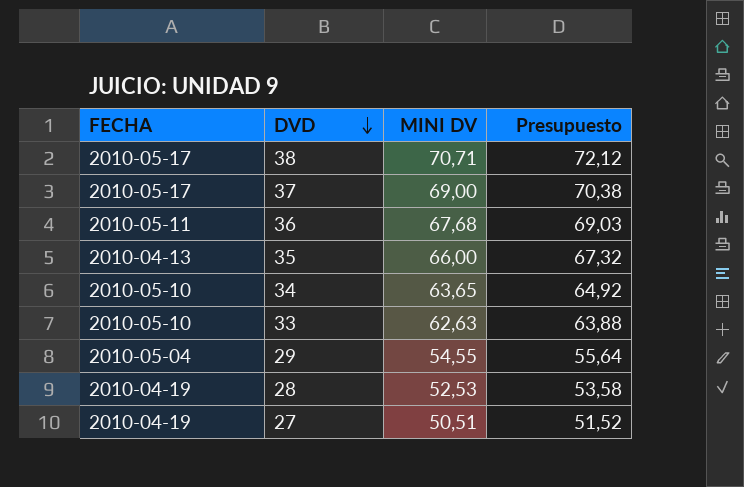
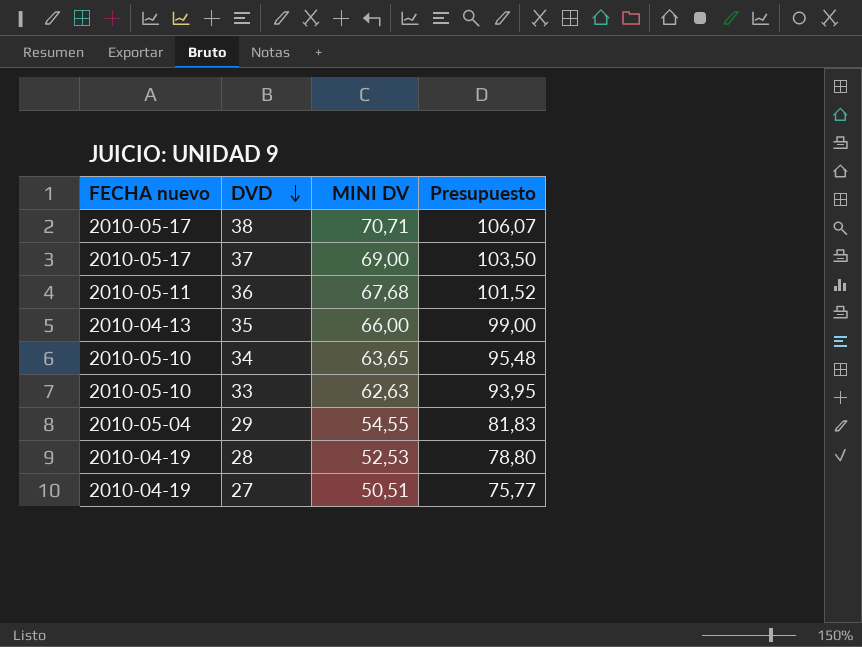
column name: FECHA -> FECHA nuevo
column Presupuesto | formula: [MINI DV] * 1,02 -> [MINI DV] * 1,5

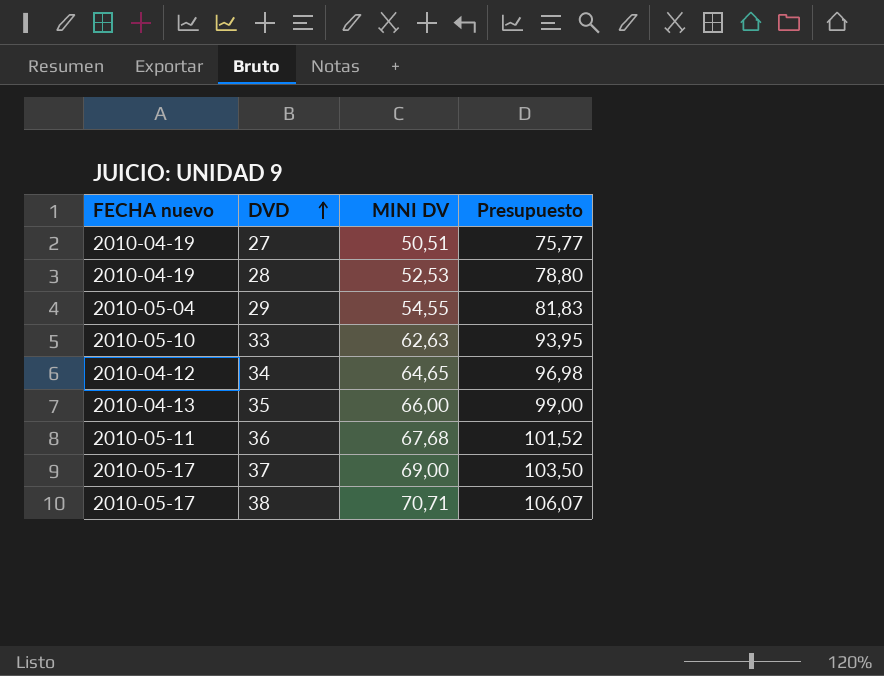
row order: DVD descending -> DVD ascending
34 | FECHA nuevo: 2010-05-10 -> 2010-04-12
34 | MINI DV: 63,65 -> 64,65
34 | Presupuesto: 95,48 -> 96,98

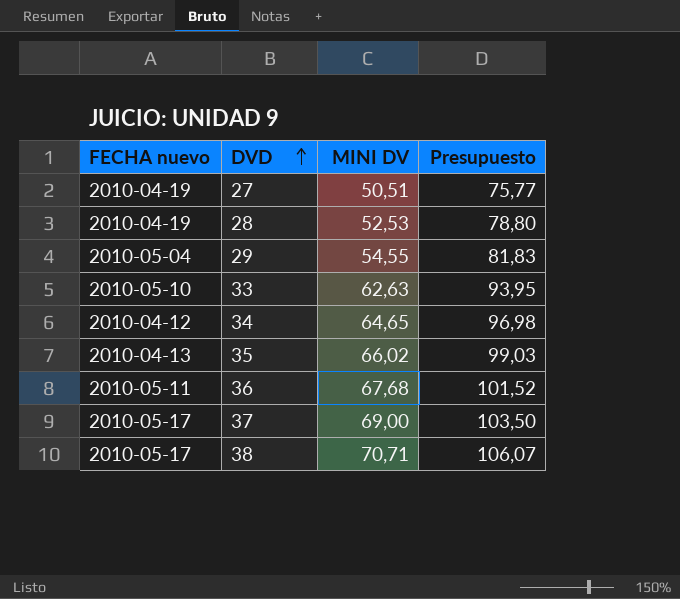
35 | MINI DV: 66,00 -> 66,02
35 | Presupuesto: 99,00 -> 99,03

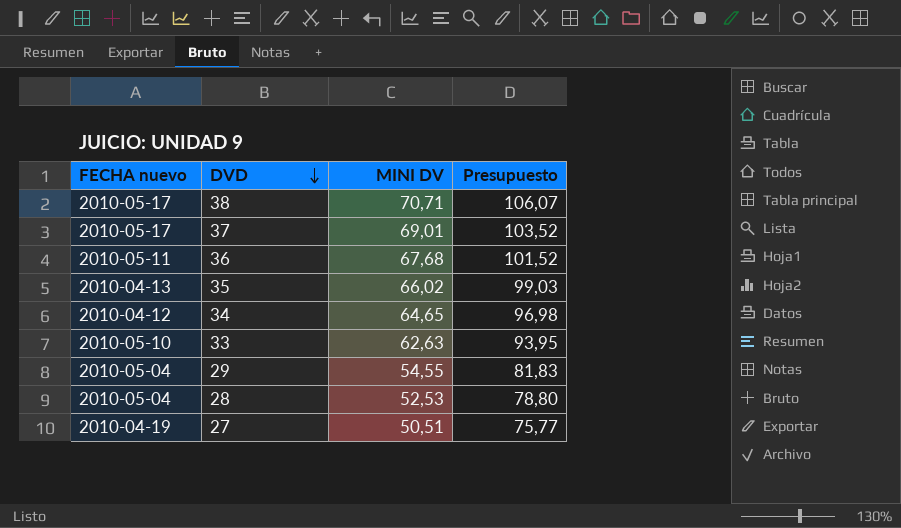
row order: DVD ascending -> DVD descending
37 | MINI DV: 69,00 -> 69,01
37 | Presupuesto: 103,50 -> 103,52
28 | FECHA nuevo: 2010-04-19 -> 2010-05-04

